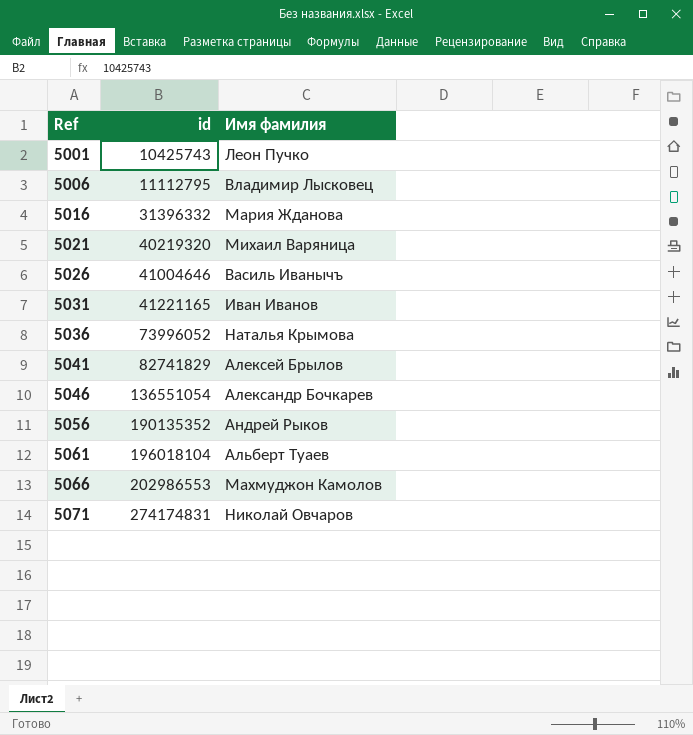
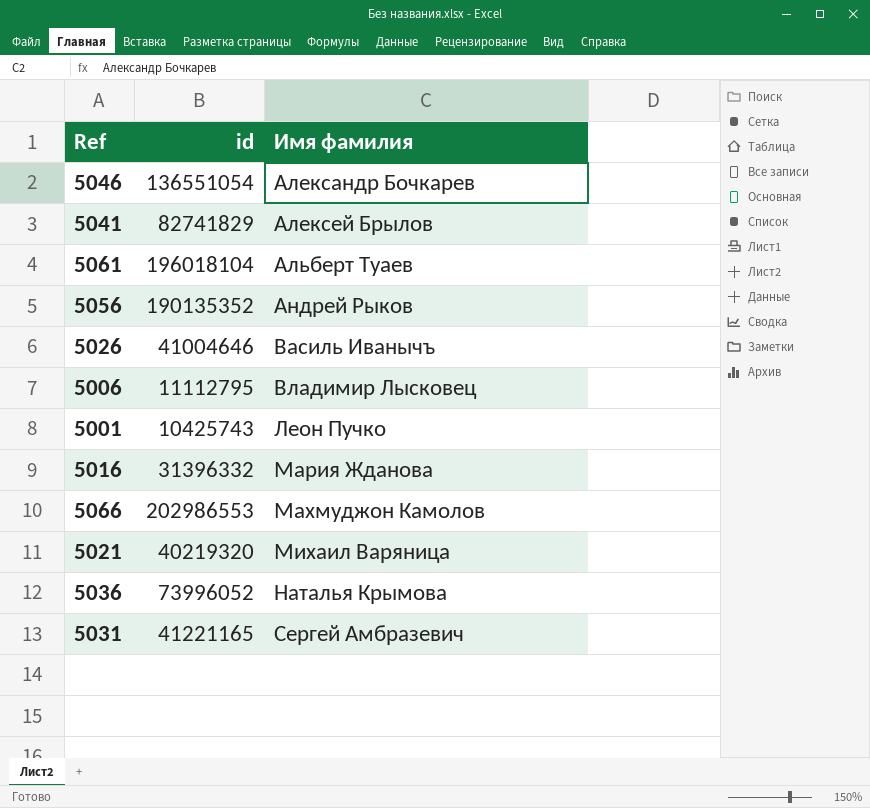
row order: Ref ascending -> Имя фамилия ascending
row 5071: 274174831 | Николай Овчаров -> none
5031 | Имя фамилия: Иван Иванов -> Сергей Амбразевич

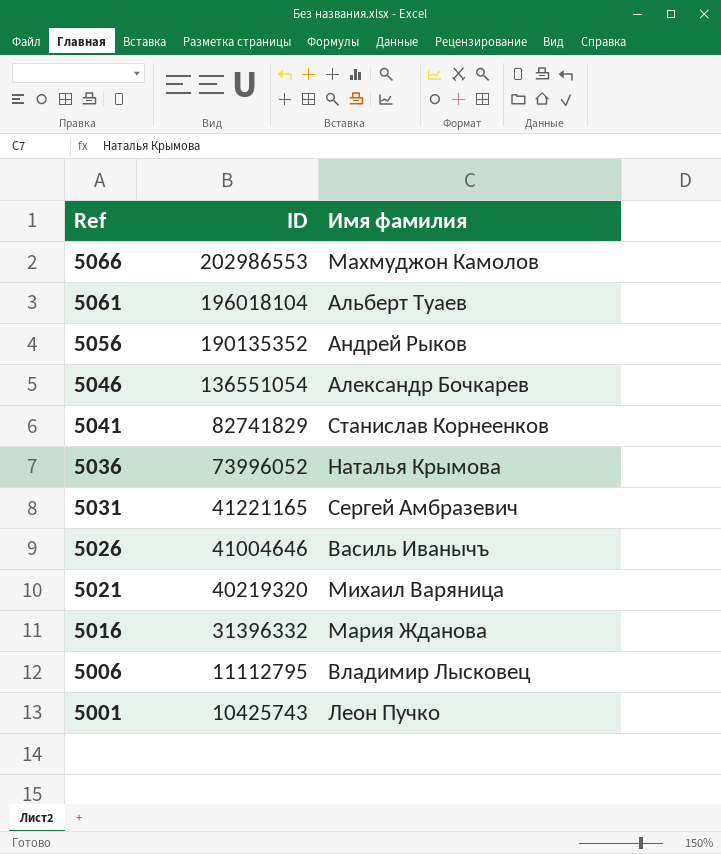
row order: Имя фамилия ascending -> Ref descending
column name: id -> ID
5041 | Имя фамилия: Алексей Брылов -> Станислав Корнеенков

